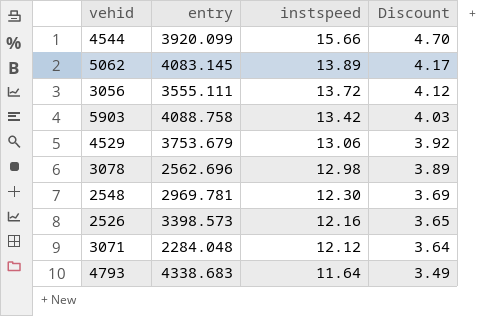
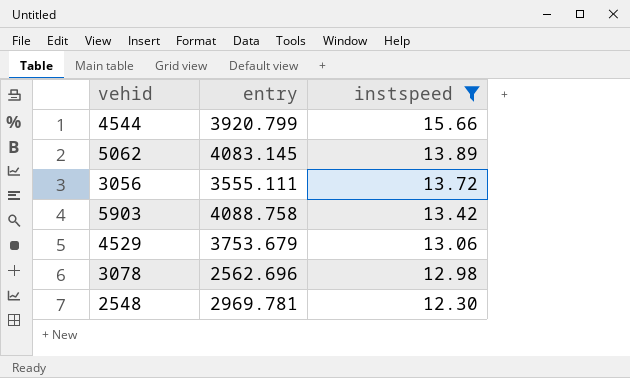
filter: none -> instspeed >= 12.30
column Discount | formula: [instspeed] * 0.3 -> none
4544 | entry: 3920.099 -> 3920.799

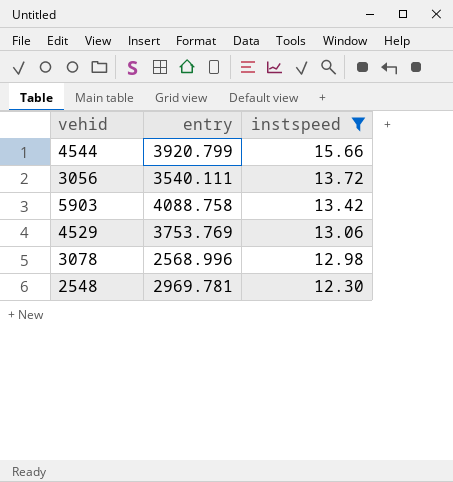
row 5062: 4083.145 | 13.89 -> none
3056 | entry: 3555.111 -> 3540.111
4529 | entry: 3753.679 -> 3753.769
3078 | entry: 2562.696 -> 2568.996

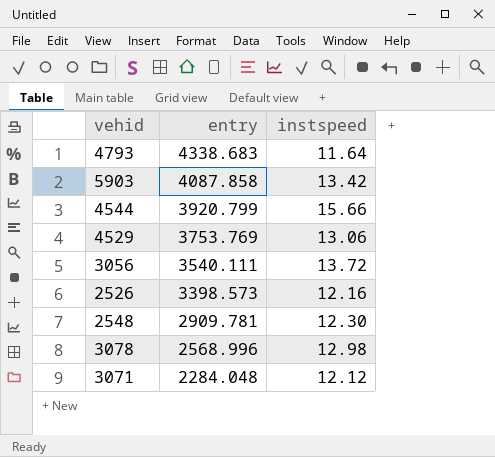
filter: instspeed >= 12.30 -> none
row order: instspeed descending -> entry descending
5903 | entry: 4088.758 -> 4087.858
2548 | entry: 2969.781 -> 2909.781

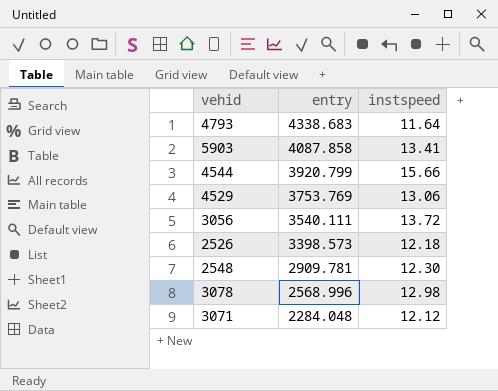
5903 | instspeed: 13.42 -> 13.41
2526 | instspeed: 12.16 -> 12.18

